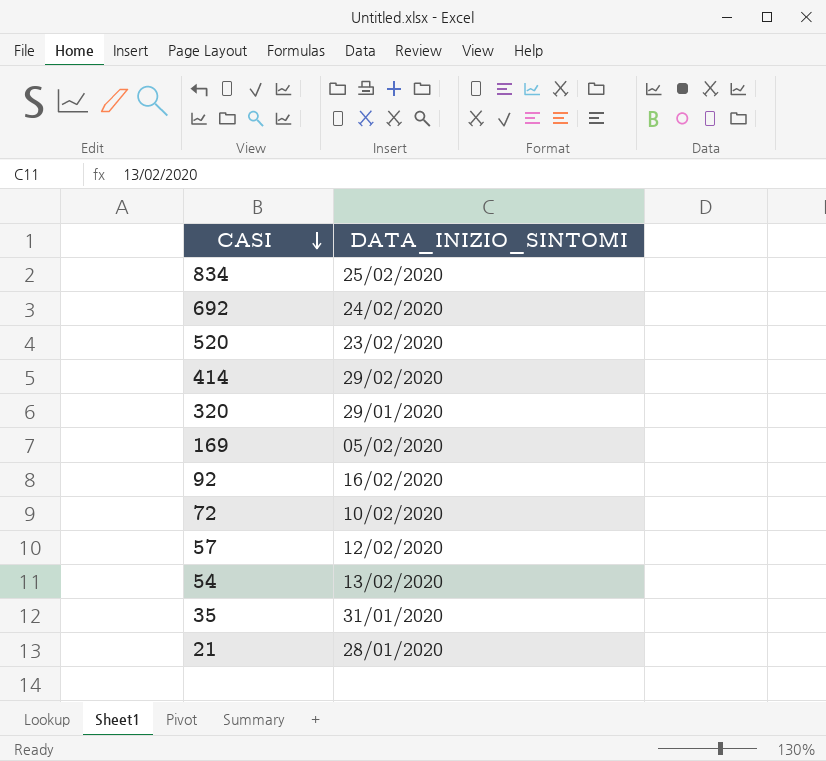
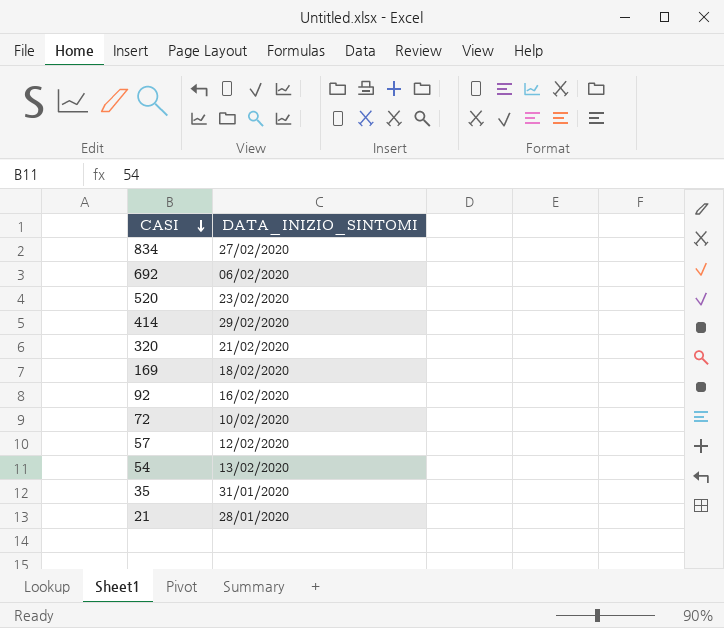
834 | DATA_INIZIO_SINTOMI: 25/02/2020 -> 27/02/2020
692 | DATA_INIZIO_SINTOMI: 24/02/2020 -> 06/02/2020
320 | DATA_INIZIO_SINTOMI: 29/01/2020 -> 21/02/2020
169 | DATA_INIZIO_SINTOMI: 05/02/2020 -> 18/02/2020

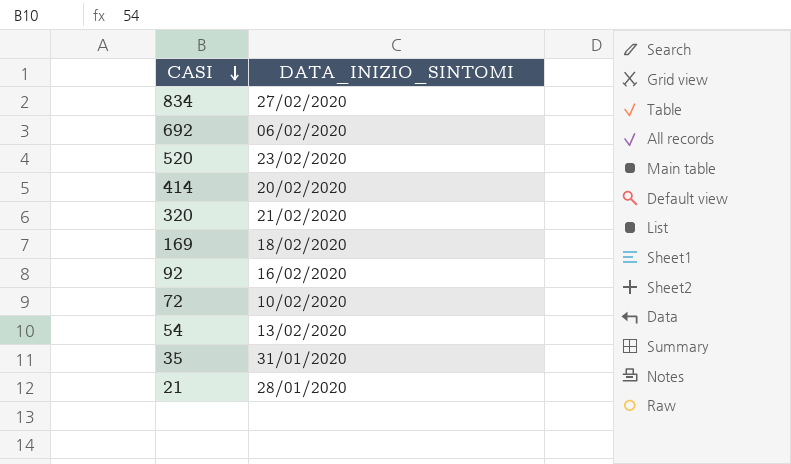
row 57: 12/02/2020 -> none
414 | DATA_INIZIO_SINTOMI: 29/02/2020 -> 20/02/2020

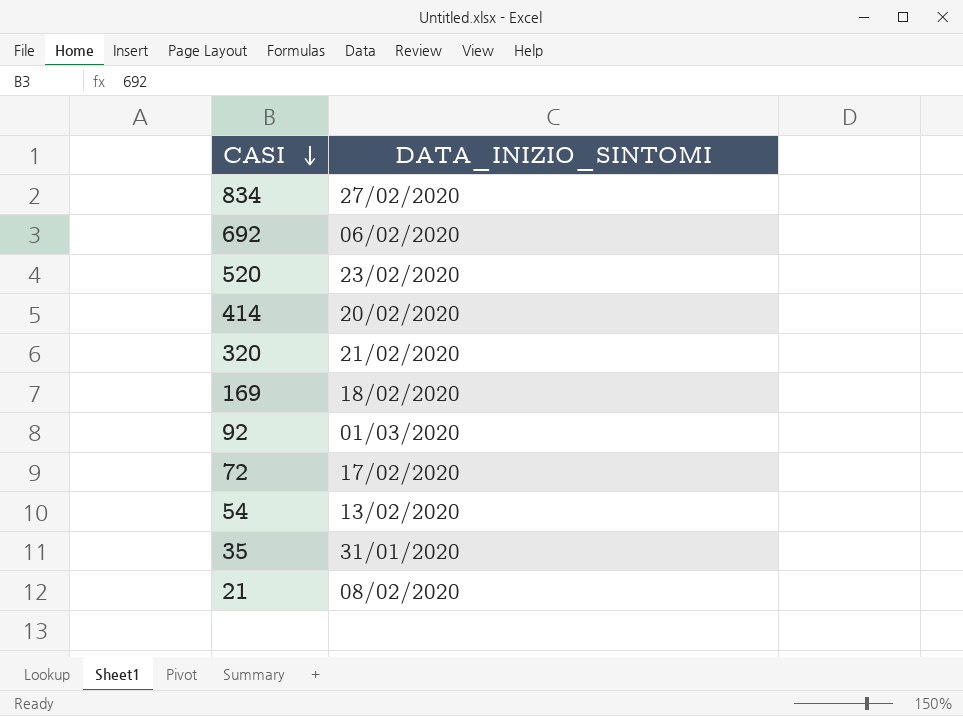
92 | DATA_INIZIO_SINTOMI: 16/02/2020 -> 01/03/2020
72 | DATA_INIZIO_SINTOMI: 10/02/2020 -> 17/02/2020
21 | DATA_INIZIO_SINTOMI: 28/01/2020 -> 08/02/2020

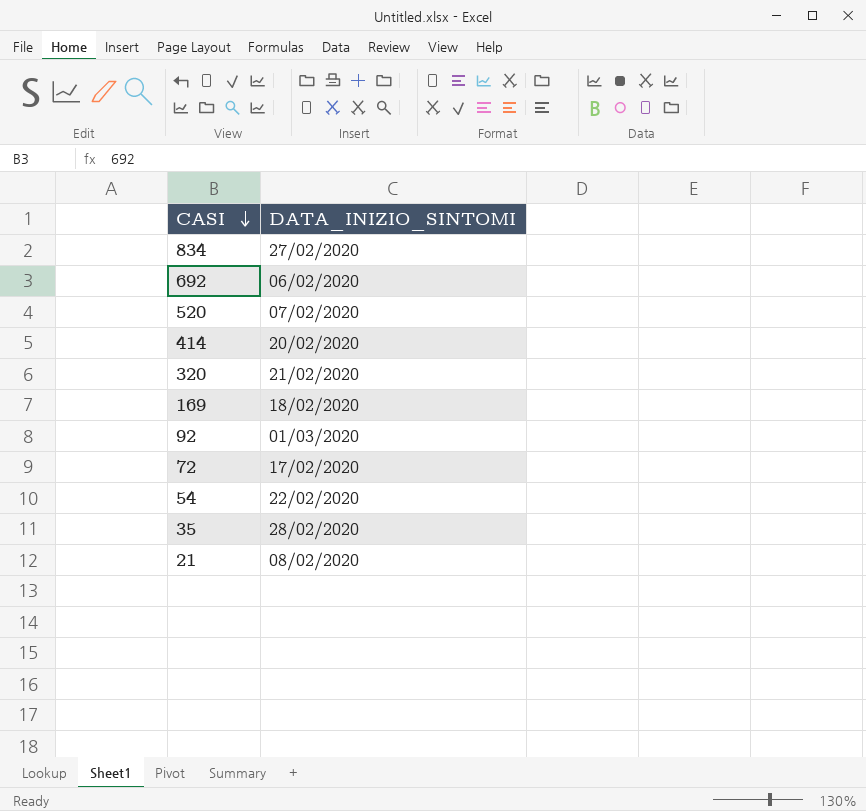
520 | DATA_INIZIO_SINTOMI: 23/02/2020 -> 07/02/2020
54 | DATA_INIZIO_SINTOMI: 13/02/2020 -> 22/02/2020
35 | DATA_INIZIO_SINTOMI: 31/01/2020 -> 28/02/2020

